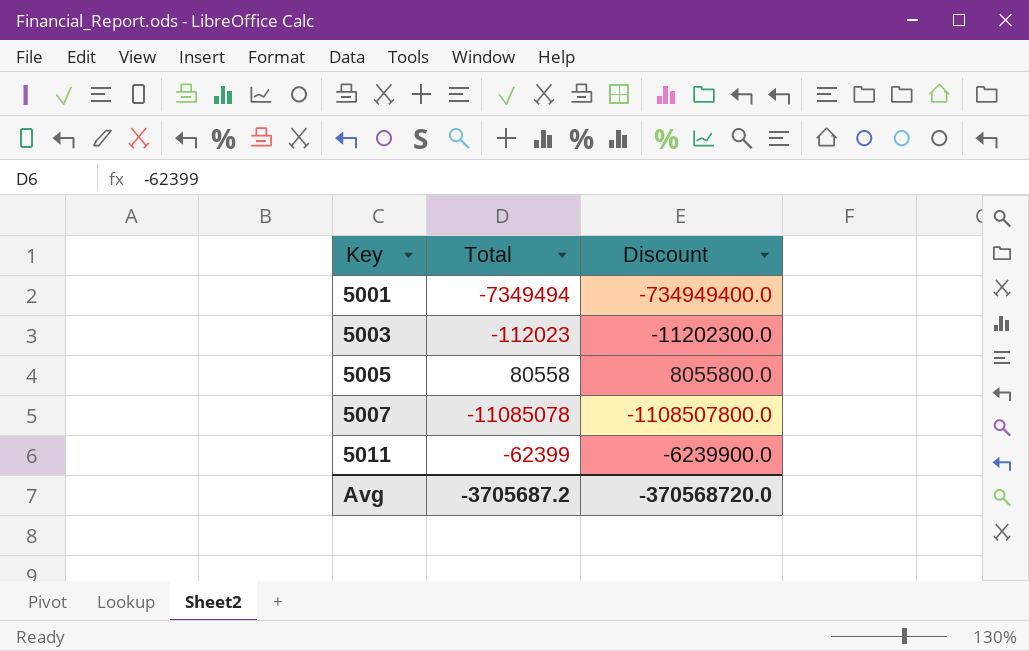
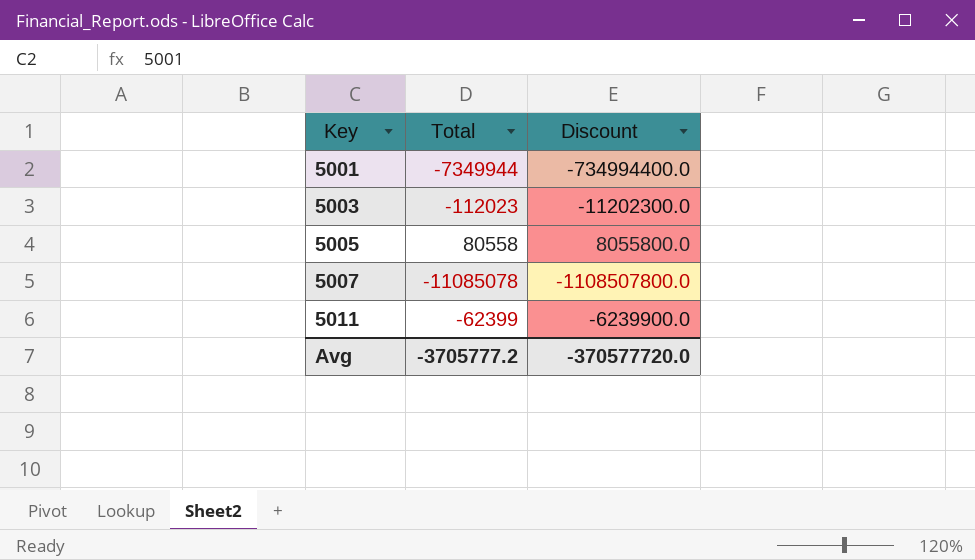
5001 | Total: -7349494 -> -7349944
5001 | Discount: -734949400.0 -> -734994400.0
Avg | Total: -3705687.2 -> -3705777.2
Avg | Discount: -370568720.0 -> -370577720.0

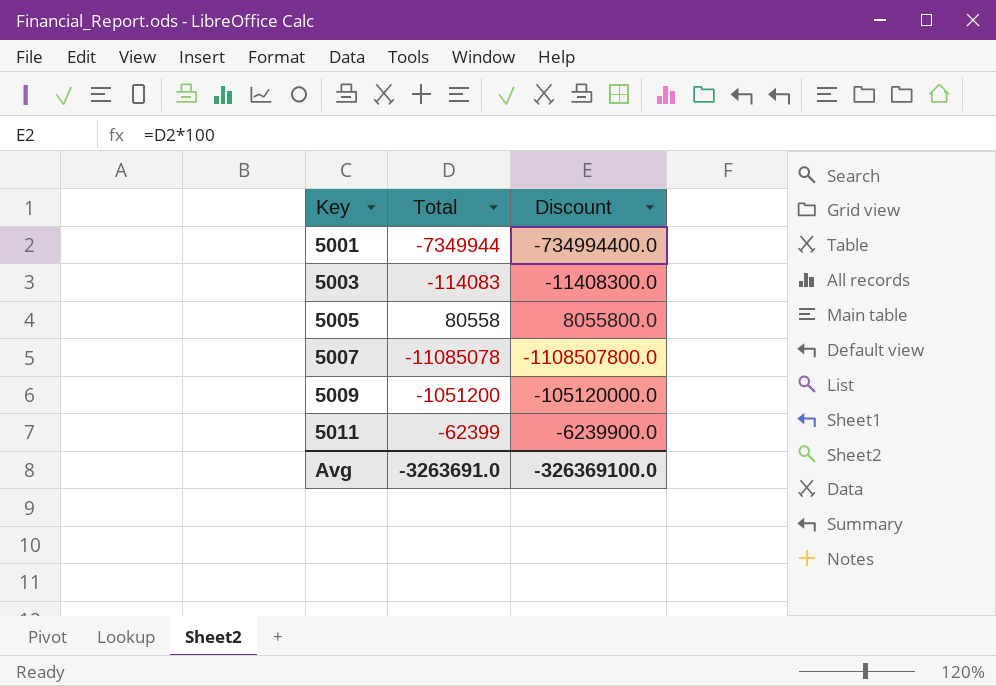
5003 | Total: -112023 -> -114083
5003 | Discount: -11202300.0 -> -11408300.0
row 5009: none -> -1051200 | -105120000.0
Avg | Total: -3705777.2 -> -3263691.0
Avg | Discount: -370577720.0 -> -326369100.0

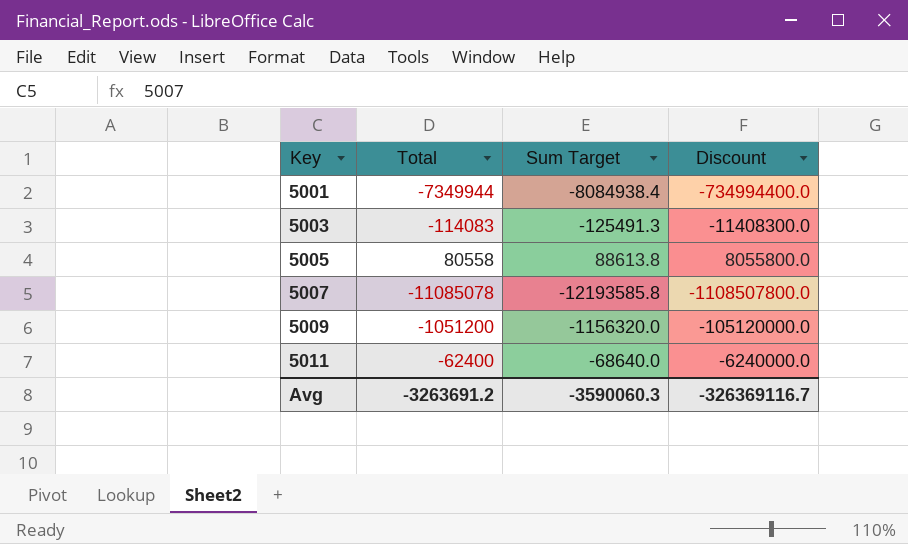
column Sum Target | formula: none -> [Total] * 1.1
5011 | Total: -62399 -> -62400
5011 | Discount: -6239900.0 -> -6240000.0
Avg | Total: -3263691.0 -> -3263691.2
Avg | Discount: -326369100.0 -> -326369116.7

